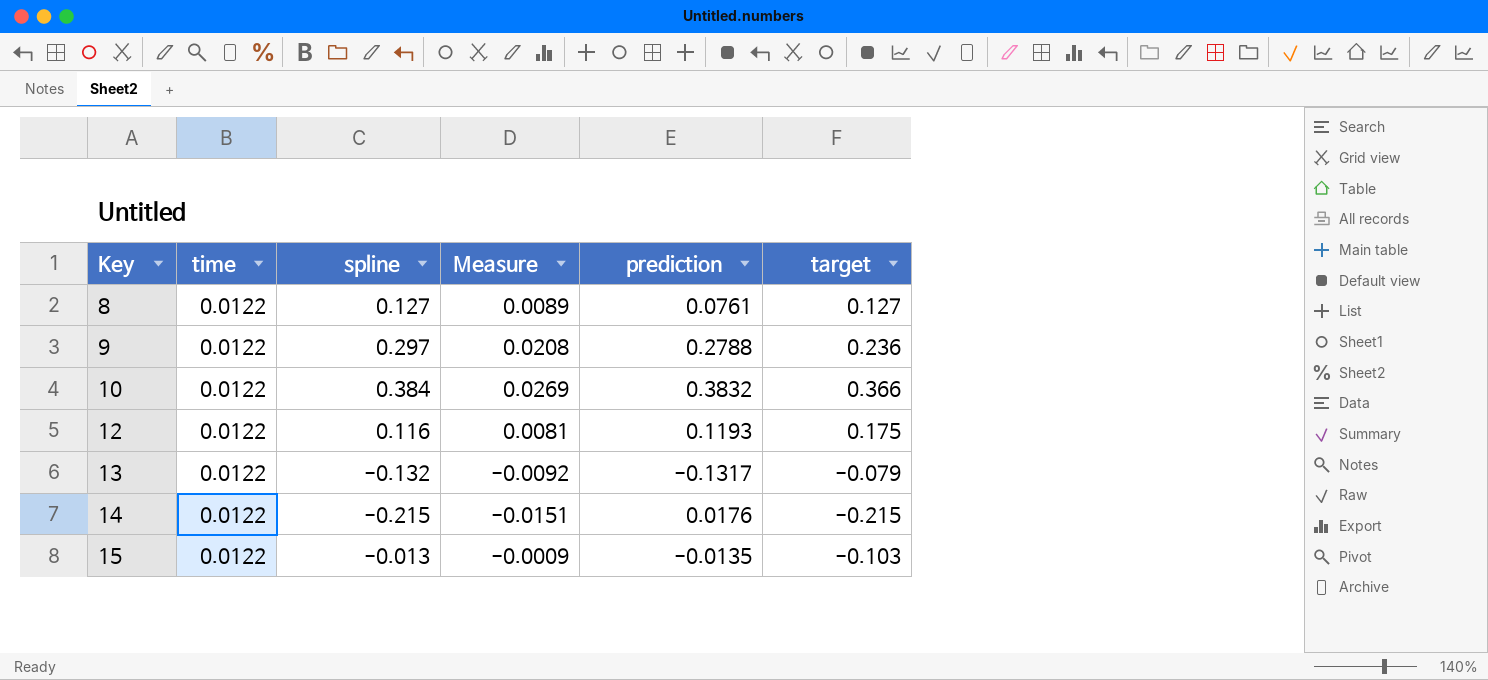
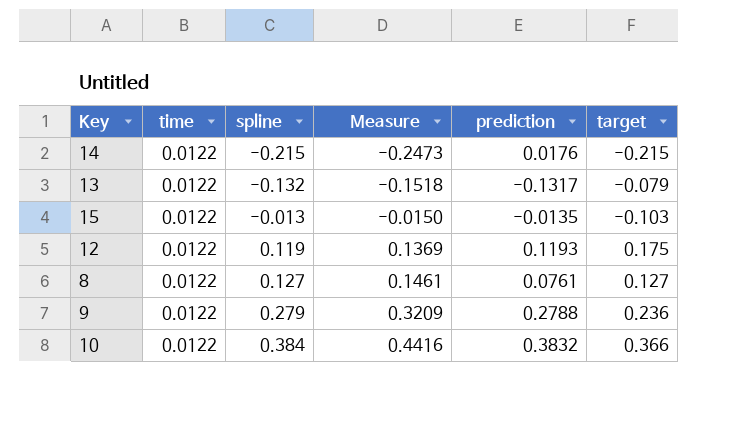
row order: Key ascending -> spline ascending
column Measure | formula: [spline] * 0.07 -> [spline] * 1.15
12 | spline: 0.116 -> 0.119
9 | spline: 0.297 -> 0.279

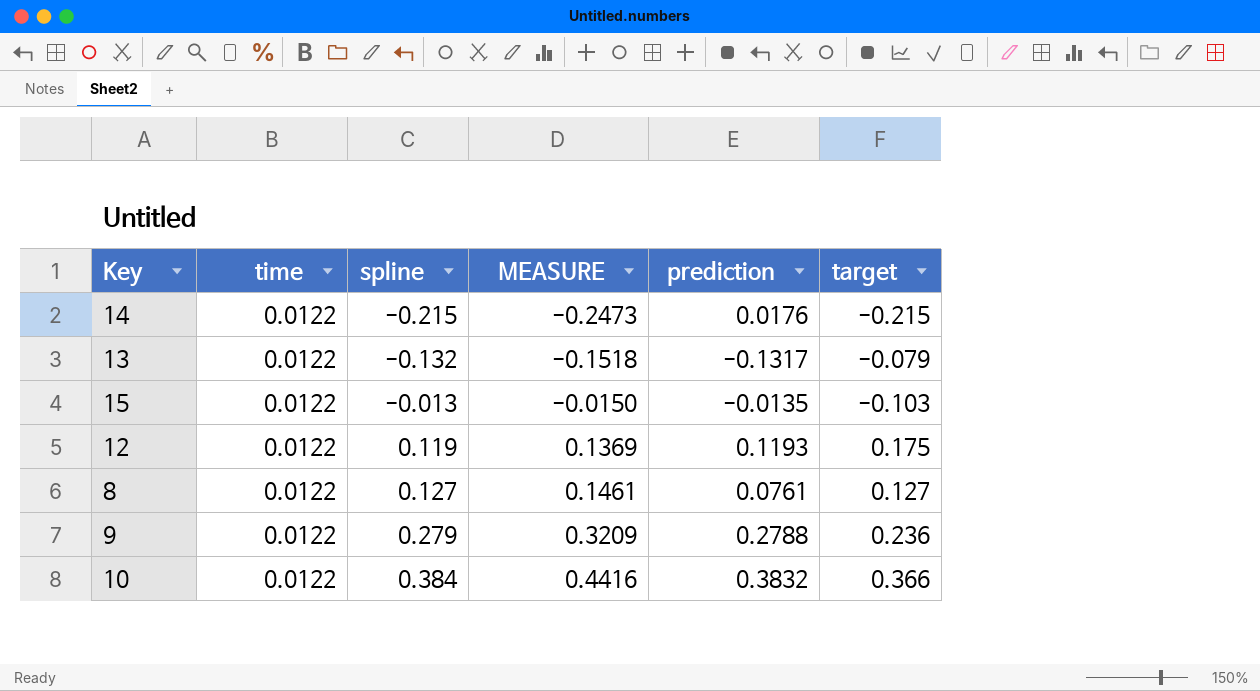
column name: Measure -> MEASURE

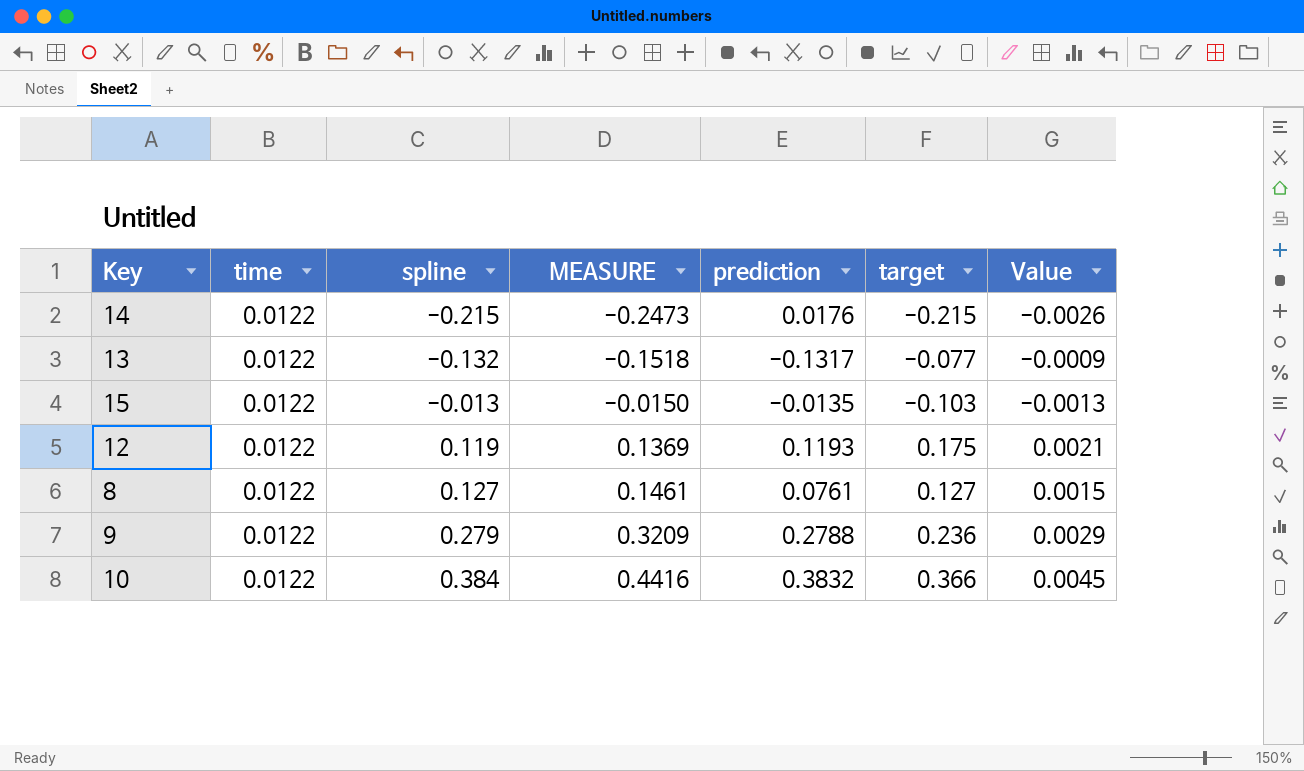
column Value | formula: none -> [time] * [target]
13 | target: -0.079 -> -0.077

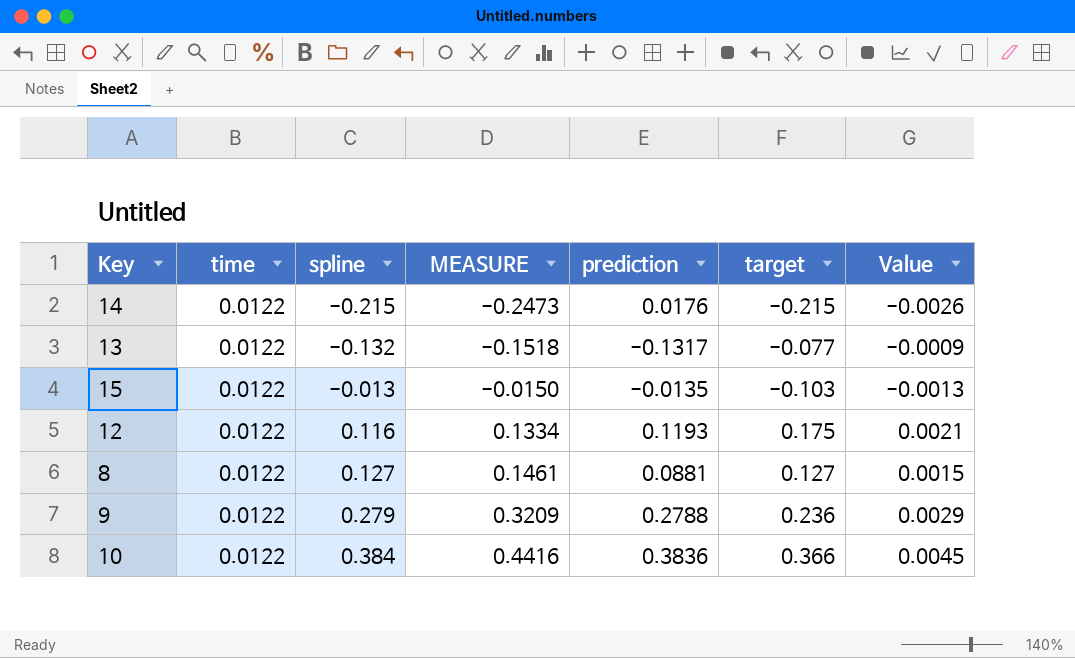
12 | spline: 0.119 -> 0.116
12 | MEASURE: 0.1369 -> 0.1334
8 | prediction: 0.0761 -> 0.0881
10 | prediction: 0.3832 -> 0.3836

